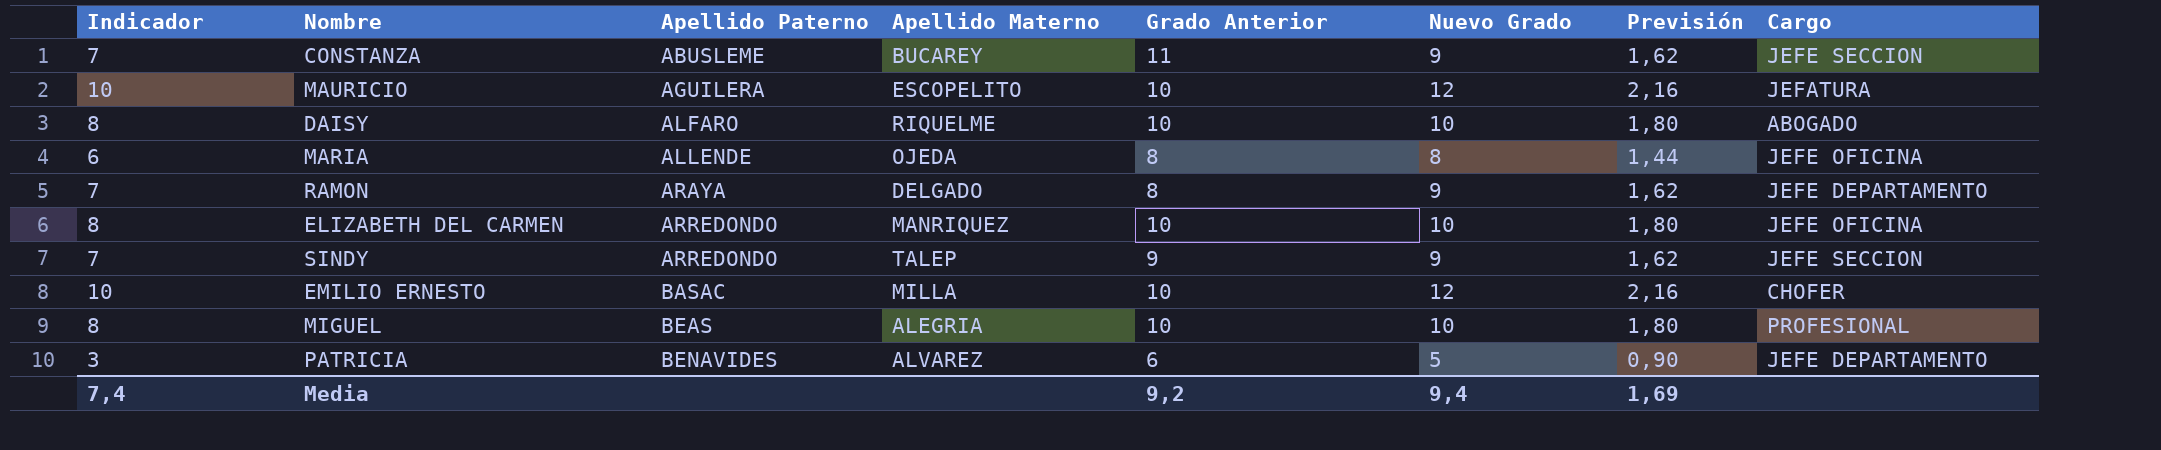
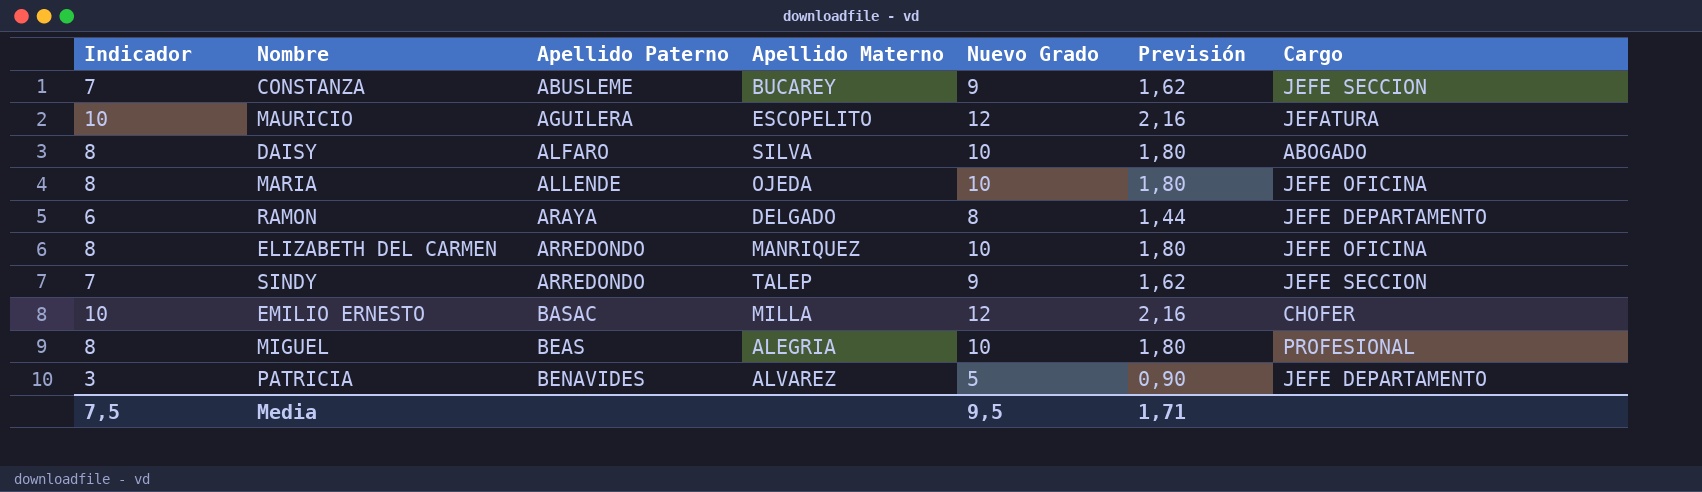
column Grado Anterior | position: 5 -> none
DAISY | Apellido Materno: RIQUELME -> SILVA
MARIA | Indicador: 6 -> 8
MARIA | Nuevo Grado: 8 -> 10
MARIA | Previsión: 1,44 -> 1,80
RAMON | Indicador: 7 -> 6
RAMON | Nuevo Grado: 9 -> 8
RAMON | Previsión: 1,62 -> 1,44
Media | Indicador: 7,4 -> 7,5
Media | Nuevo Grado: 9,4 -> 9,5
Media | Previsión: 1,69 -> 1,71

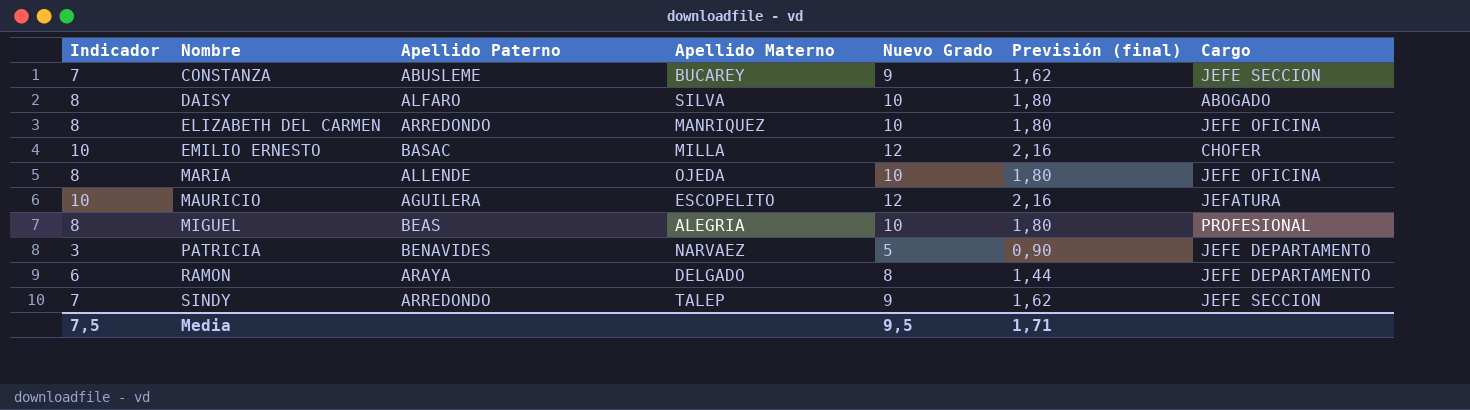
row order: Apellido Paterno ascending -> Nombre ascending
column name: Previsión -> Previsión (final)
PATRICIA | Apellido Materno: ALVAREZ -> NARVAEZ

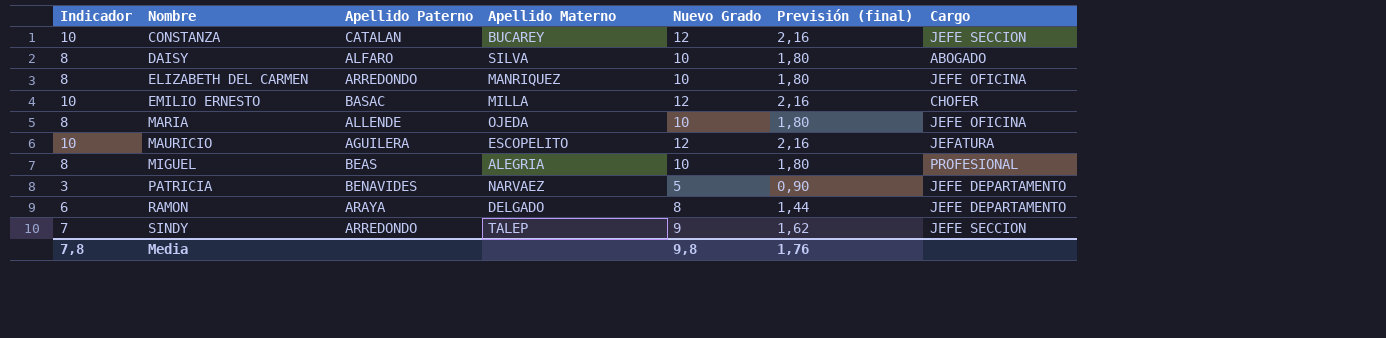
CONSTANZA | Indicador: 7 -> 10
CONSTANZA | Apellido Paterno: ABUSLEME -> CATALAN
CONSTANZA | Nuevo Grado: 9 -> 12
CONSTANZA | Previsión (final): 1,62 -> 2,16
Media | Indicador: 7,5 -> 7,8
Media | Nuevo Grado: 9,5 -> 9,8
Media | Previsión (final): 1,71 -> 1,76

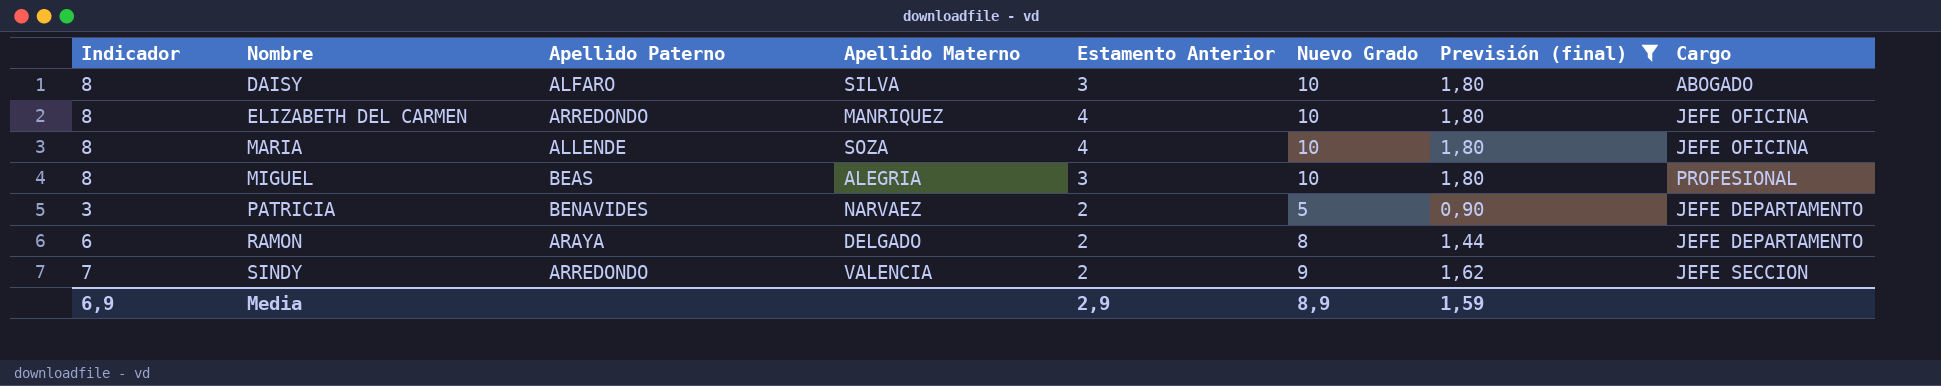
filter: none -> Previsión (final) != 2,16
column Estamento Anterior | position: none -> 5
MARIA | Apellido Materno: OJEDA -> SOZA
SINDY | Apellido Materno: TALEP -> VALENCIA
Media | Indicador: 7,8 -> 6,9
Media | Nuevo Grado: 9,8 -> 8,9
Media | Previsión (final): 1,76 -> 1,59

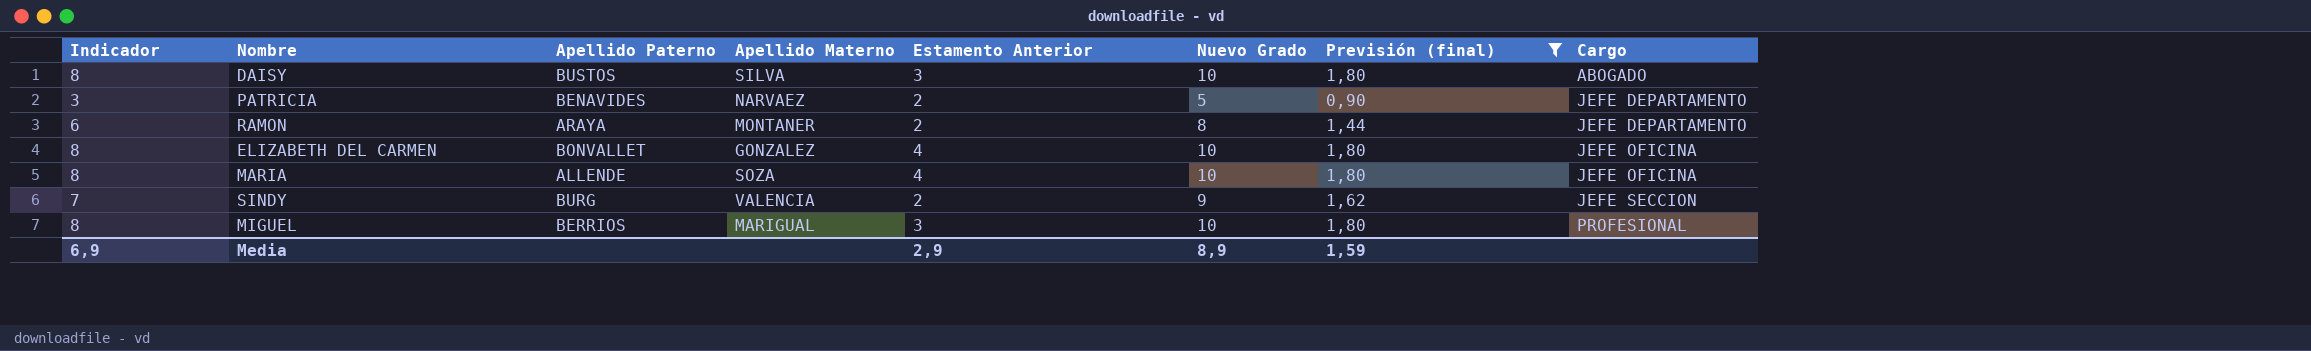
row order: Nombre ascending -> Cargo ascending
DAISY | Apellido Paterno: ALFARO -> BUSTOS
RAMON | Apellido Materno: DELGADO -> MONTANER
ELIZABETH DEL CARMEN | Apellido Paterno: ARREDONDO -> BONVALLET
ELIZABETH DEL CARMEN | Apellido Materno: MANRIQUEZ -> GONZALEZ
SINDY | Apellido Paterno: ARREDONDO -> BURG
MIGUEL | Apellido Paterno: BEAS -> BERRIOS
MIGUEL | Apellido Materno: ALEGRIA -> MARIGUAL

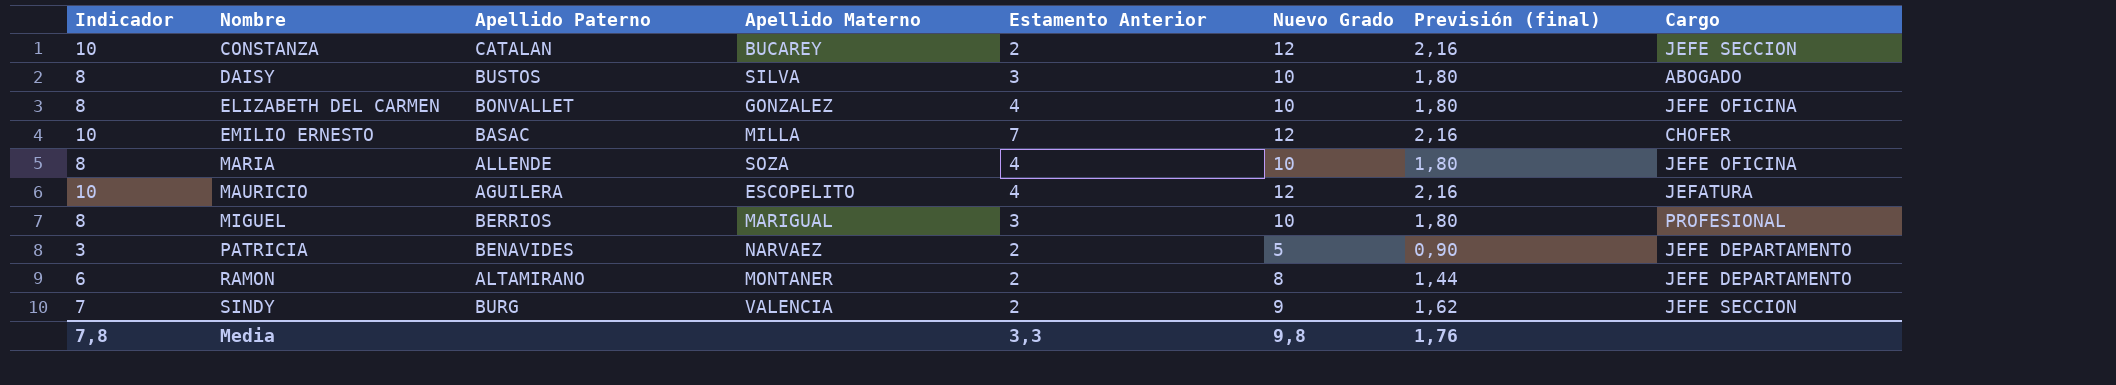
filter: Previsión (final) != 2,16 -> none
row order: Cargo ascending -> Nombre ascending
RAMON | Apellido Paterno: ARAYA -> ALTAMIRANO
Media | Indicador: 6,9 -> 7,8
Media | Estamento Anterior: 2,9 -> 3,3
Media | Nuevo Grado: 8,9 -> 9,8
Media | Previsión (final): 1,59 -> 1,76

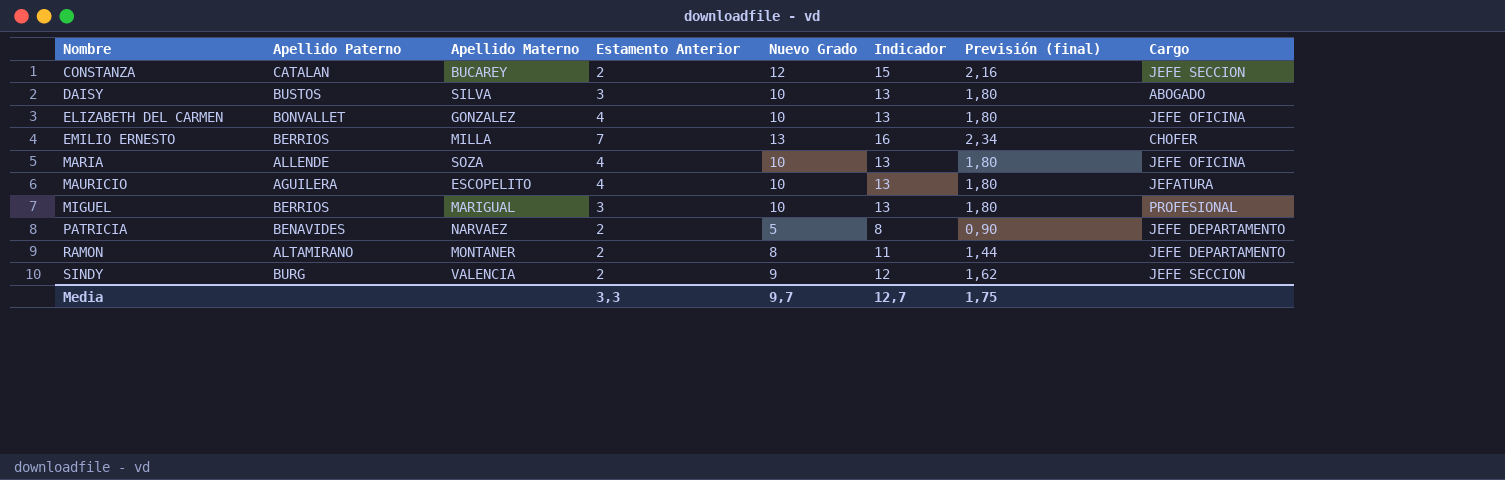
column Indicador | formula: [Nuevo Grado] - 2 -> [Nuevo Grado] + 3
column Indicador | position: 1 -> 6
EMILIO ERNESTO | Apellido Paterno: BASAC -> BERRIOS
EMILIO ERNESTO | Nuevo Grado: 12 -> 13
EMILIO ERNESTO | Previsión (final): 2,16 -> 2,34
MAURICIO | Nuevo Grado: 12 -> 10
MAURICIO | Previsión (final): 2,16 -> 1,80
Media | Nuevo Grado: 9,8 -> 9,7
Media | Indicador: 7,8 -> 12,7
Media | Previsión (final): 1,76 -> 1,75

